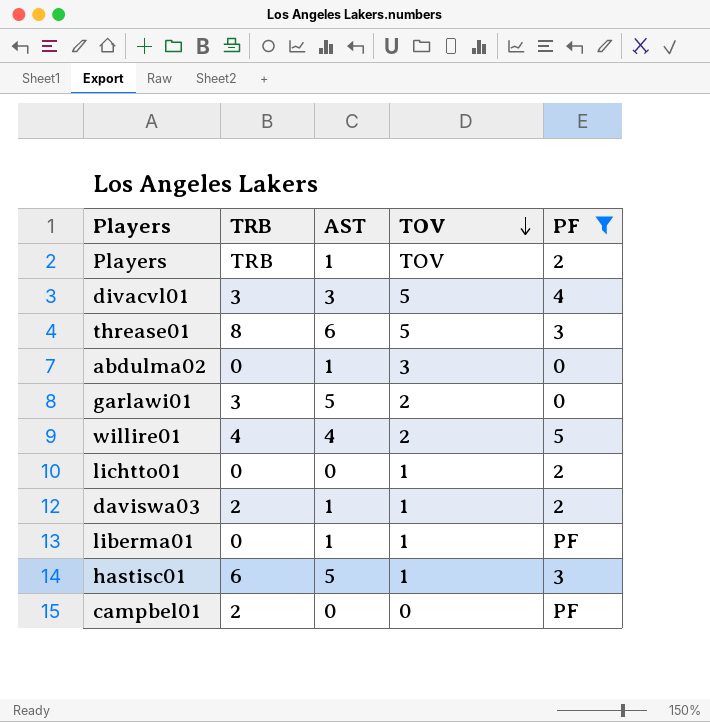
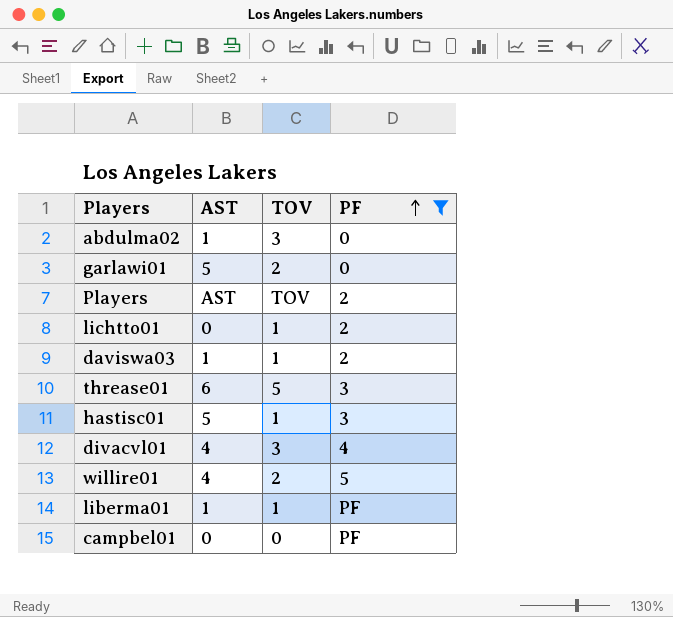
row order: TOV descending -> PF ascending
column TRB | position: 2 -> none
Players | AST: 1 -> AST
divacvl01 | AST: 3 -> 4
divacvl01 | TOV: 5 -> 3

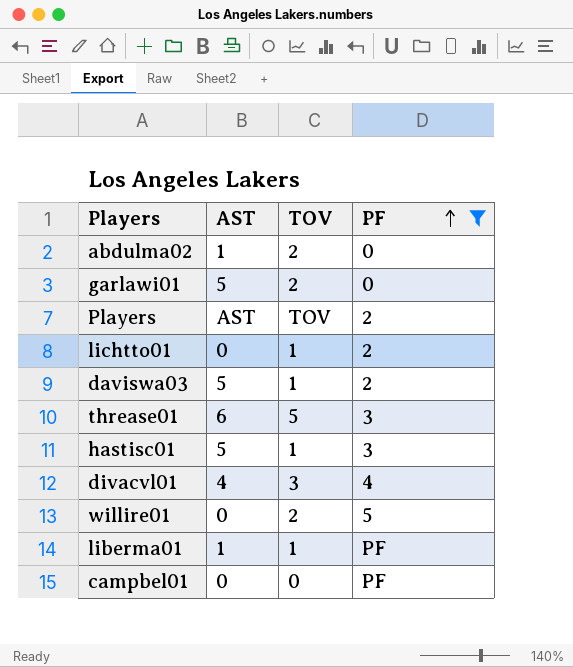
abdulma02 | TOV: 3 -> 2
daviswa03 | AST: 1 -> 5
willire01 | AST: 4 -> 0

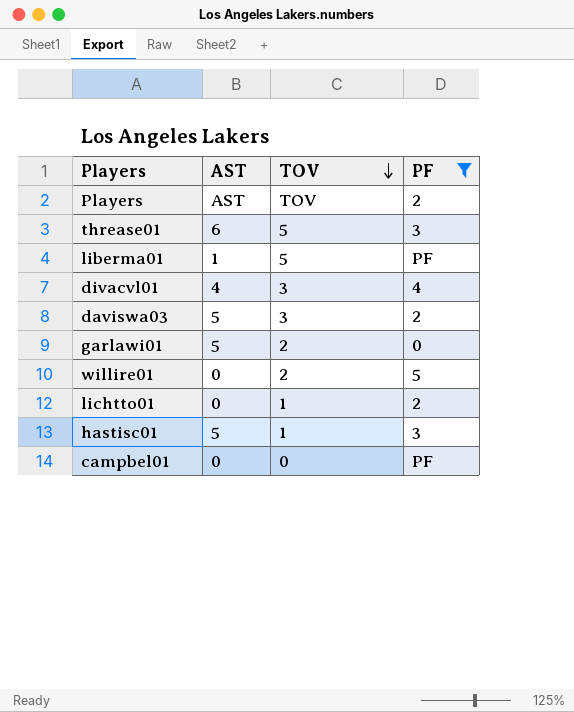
row order: PF ascending -> TOV descending
row abdulma02: 1 | 2 | 0 -> none
liberma01 | TOV: 1 -> 5
daviswa03 | TOV: 1 -> 3

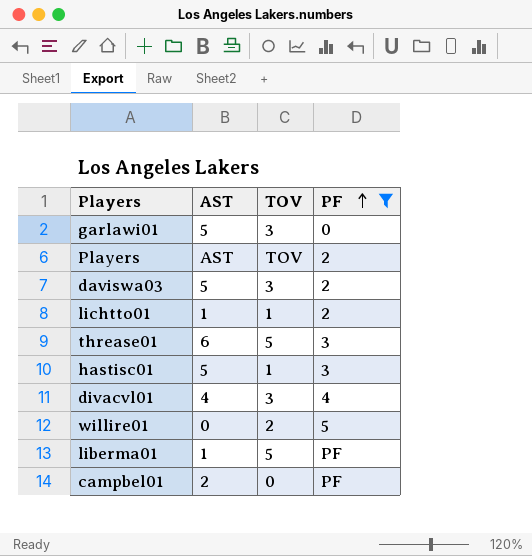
row order: TOV descending -> PF ascending
garlawi01 | TOV: 2 -> 3
lichtto01 | AST: 0 -> 1
campbel01 | AST: 0 -> 2

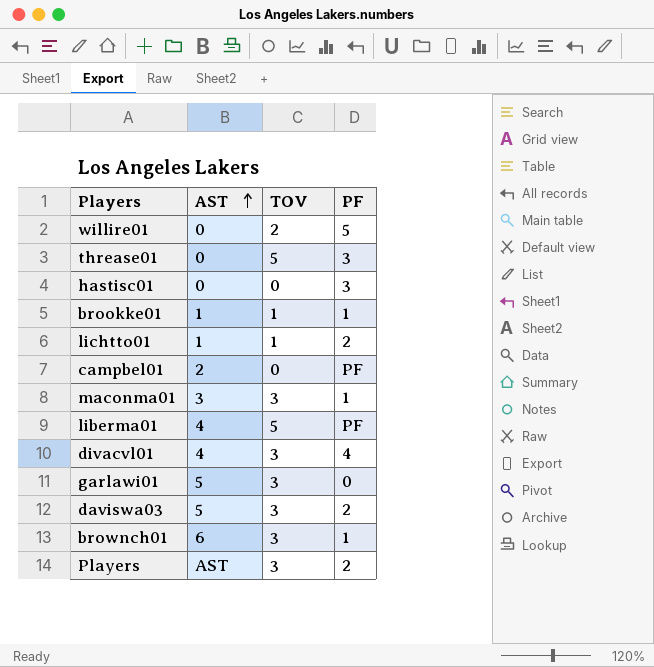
filter: PF != 1 -> none
row order: PF ascending -> AST ascending
threase01 | AST: 6 -> 0
hastisc01 | AST: 5 -> 0
hastisc01 | TOV: 1 -> 0
liberma01 | AST: 1 -> 4
Players | TOV: TOV -> 3

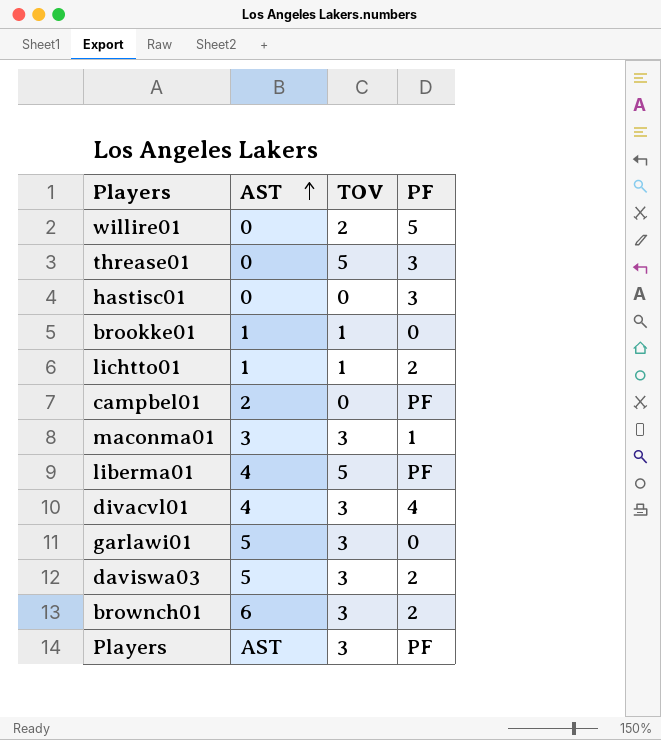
brookke01 | PF: 1 -> 0
brownch01 | PF: 1 -> 2
Players | PF: 2 -> PF

